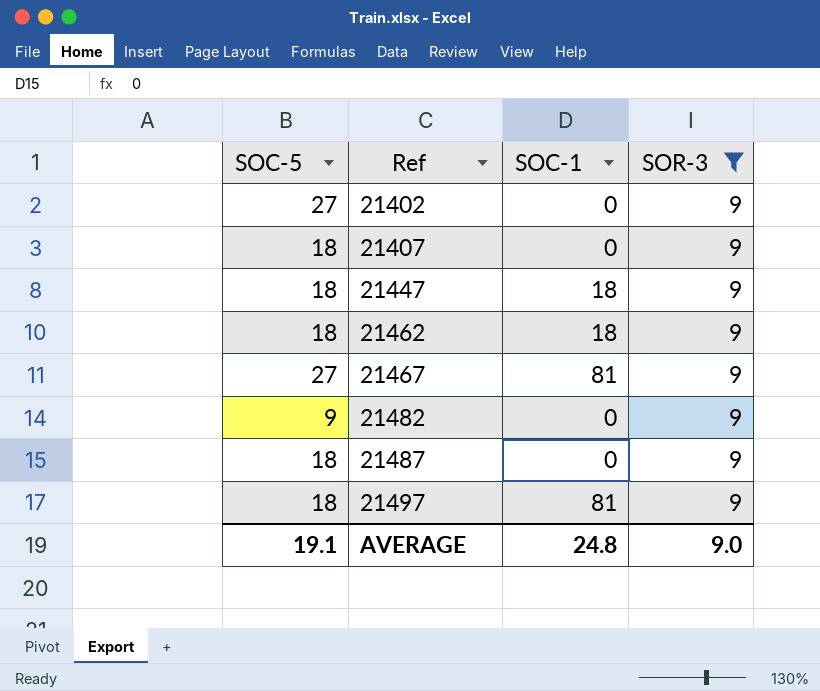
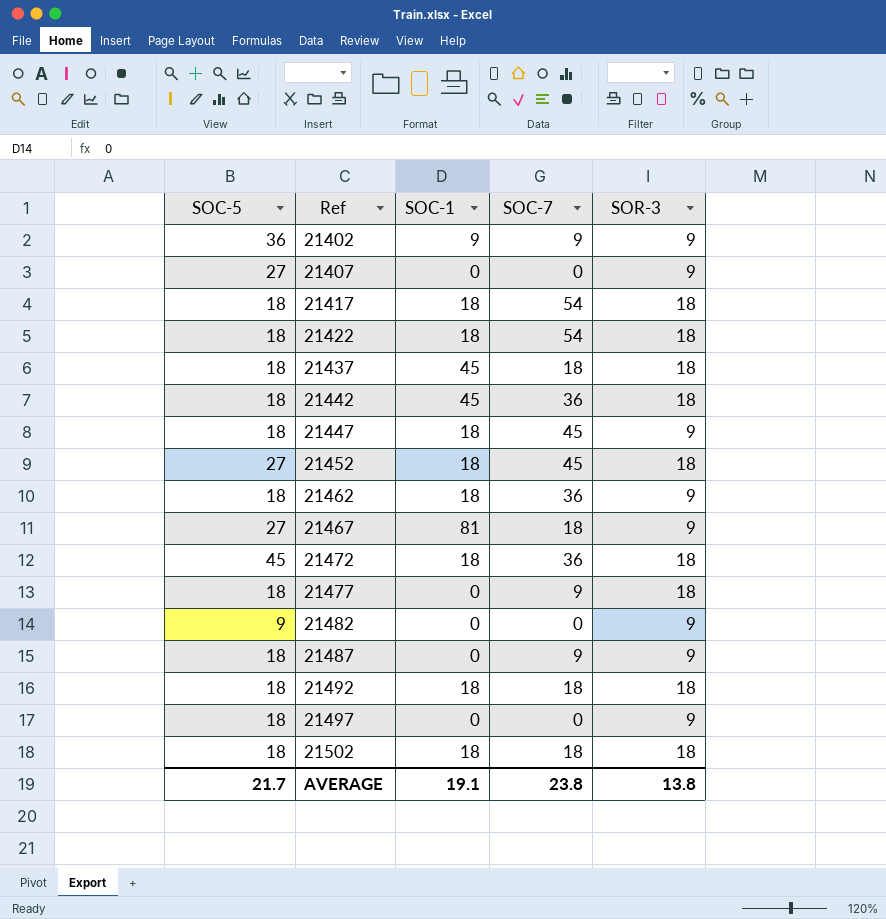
filter: SOR-3 = 9 -> none
column SOC-7 | position: none -> 4
21402 | SOC-5: 27 -> 36
21402 | SOC-1: 0 -> 9
21407 | SOC-5: 18 -> 27
21497 | SOC-1: 81 -> 0
AVERAGE | SOC-5: 19.1 -> 21.7
AVERAGE | SOC-1: 24.8 -> 19.1
AVERAGE | SOR-3: 9.0 -> 13.8

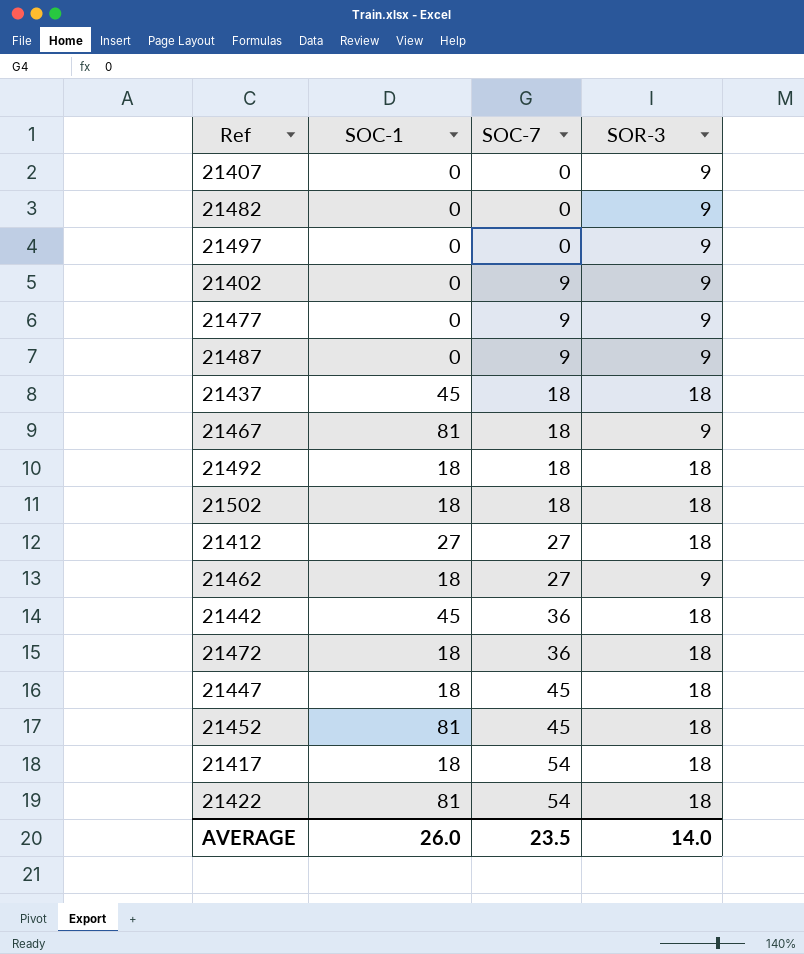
row order: Ref ascending -> SOC-7 ascending
column SOC-5 | position: 1 -> none
21402 | SOC-1: 9 -> 0
21477 | SOR-3: 18 -> 9
row 21412: none -> 27 | 27 | 18
21462 | SOC-7: 36 -> 27
21447 | SOR-3: 9 -> 18
21452 | SOC-1: 18 -> 81
21422 | SOC-1: 18 -> 81
AVERAGE | SOC-1: 19.1 -> 26.0
AVERAGE | SOC-7: 23.8 -> 23.5
AVERAGE | SOR-3: 13.8 -> 14.0

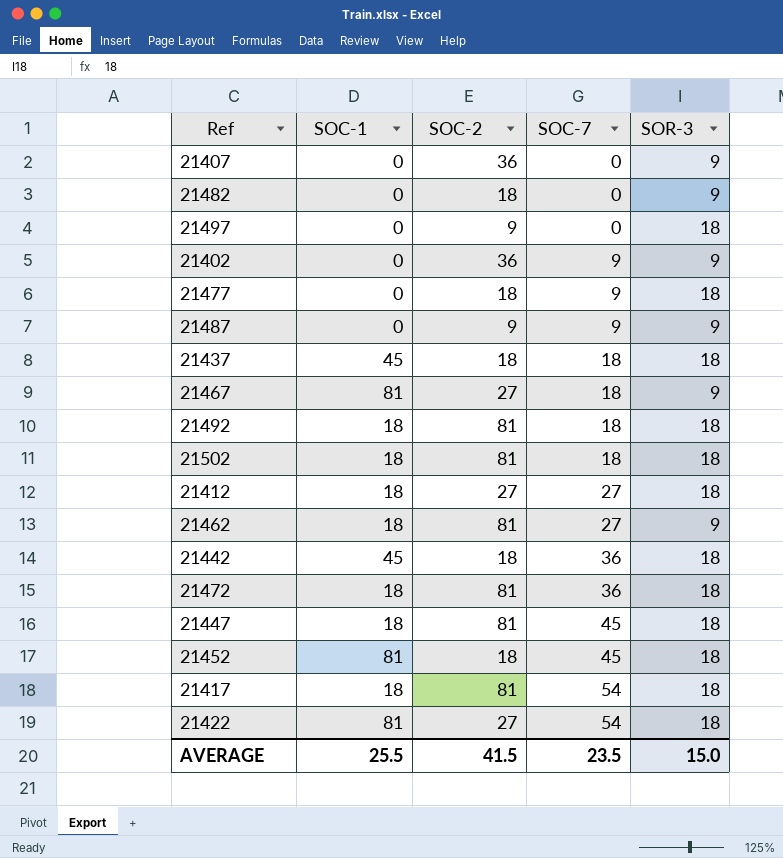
column SOC-2 | position: none -> 3
21497 | SOR-3: 9 -> 18
21477 | SOR-3: 9 -> 18
21412 | SOC-1: 27 -> 18
AVERAGE | SOC-1: 26.0 -> 25.5
AVERAGE | SOR-3: 14.0 -> 15.0

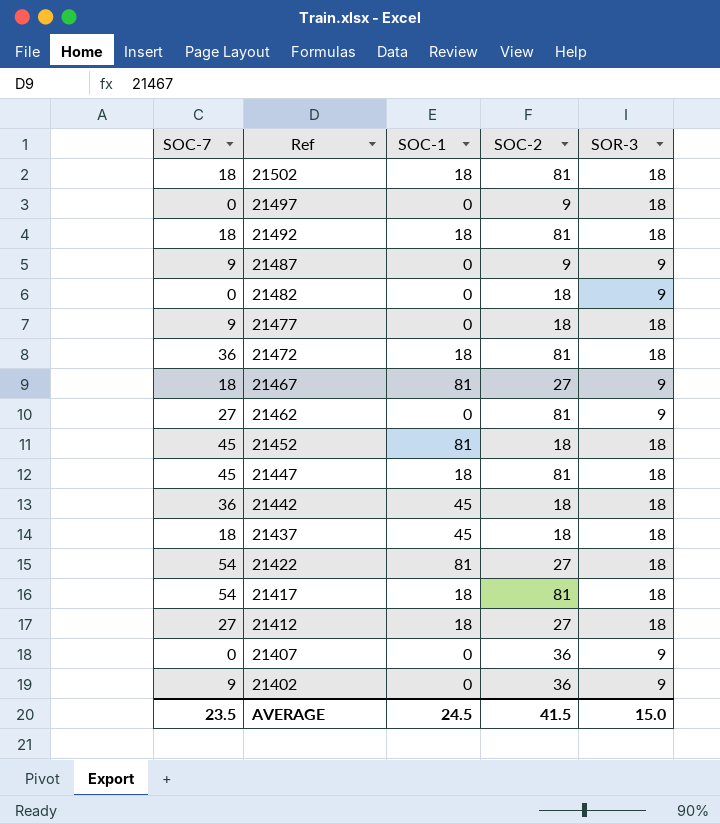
row order: SOC-7 ascending -> Ref descending
column SOC-7 | position: 4 -> 1
21462 | SOC-1: 18 -> 0
AVERAGE | SOC-1: 25.5 -> 24.5

